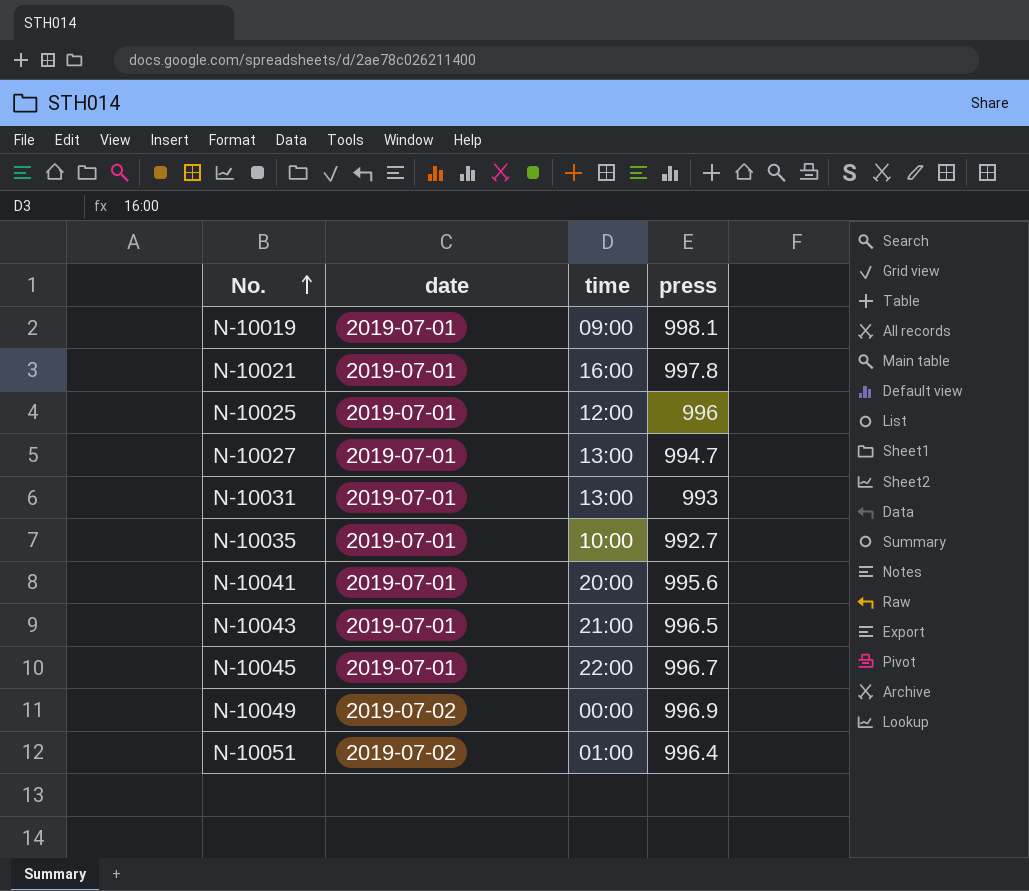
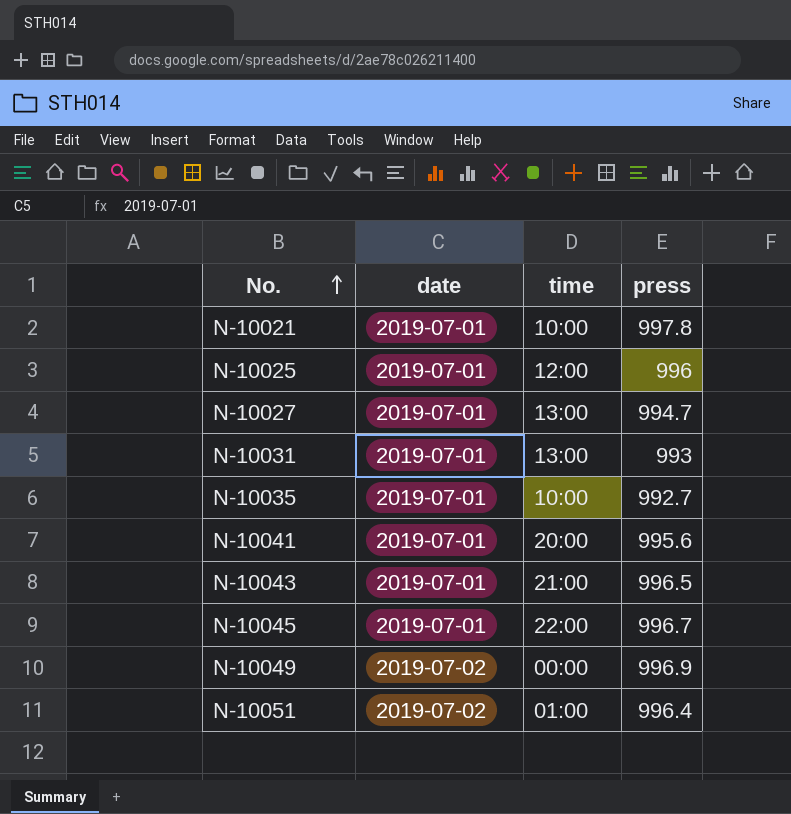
row N-10019: 2019-07-01 | 09:00 | 998.1 -> none
N-10021 | time: 16:00 -> 10:00

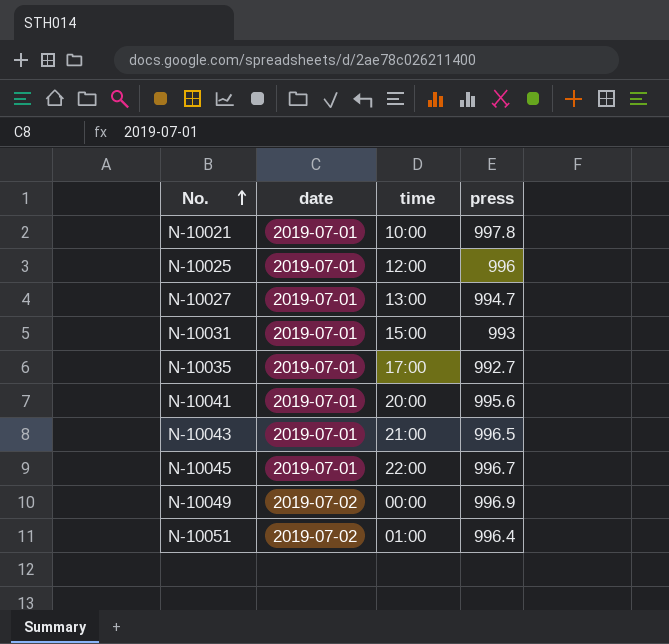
N-10031 | time: 13:00 -> 15:00
N-10035 | time: 10:00 -> 17:00

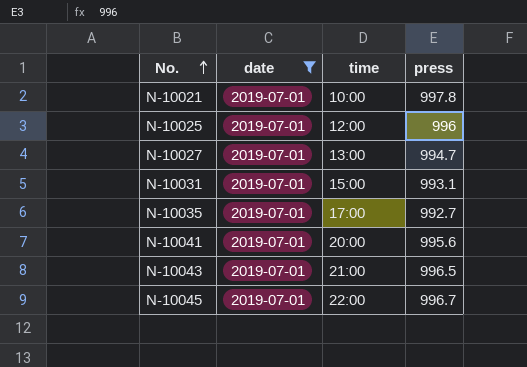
filter: none -> date = 2019-07-01
N-10031 | press: 993 -> 993.1

